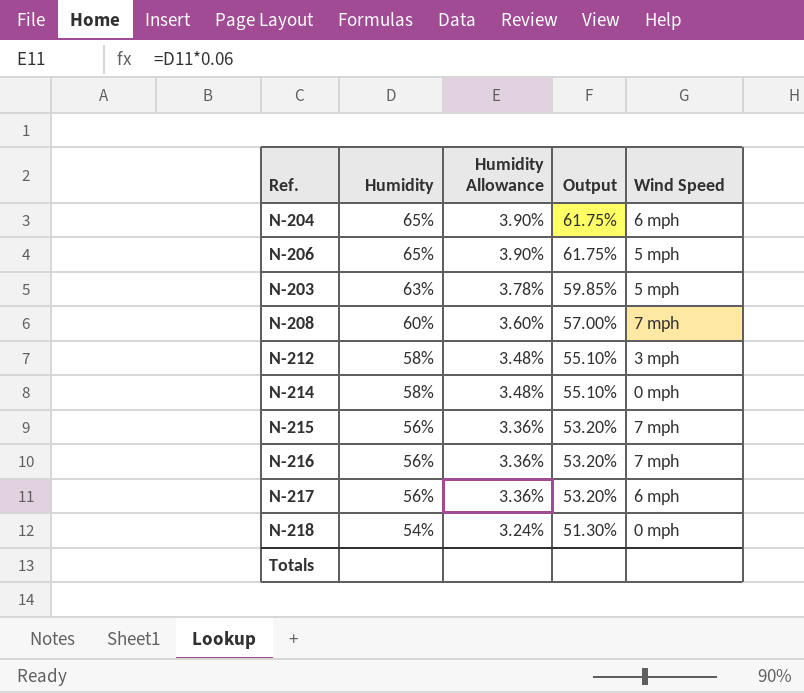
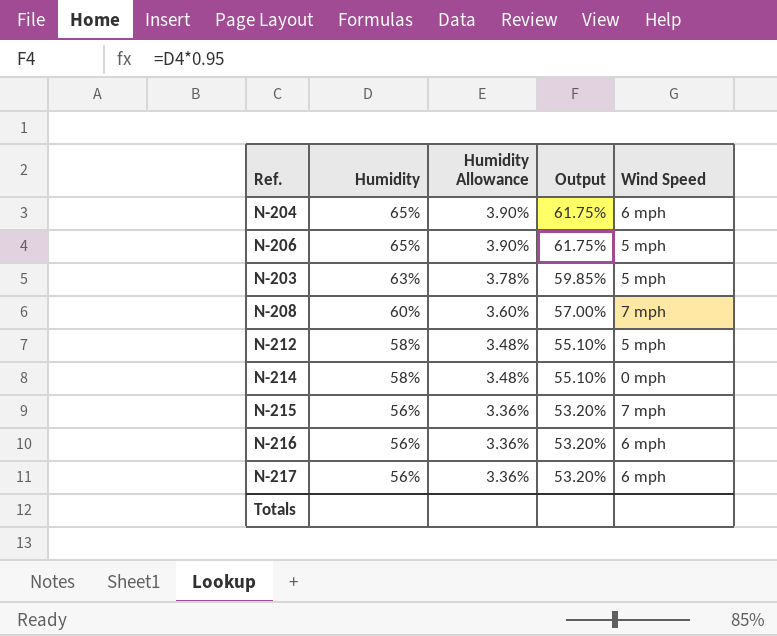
row N-218: 54% | 3.24% | 51.30% | 0 mph -> none
N-212 | Wind Speed: 3 mph -> 5 mph
N-216 | Wind Speed: 7 mph -> 6 mph

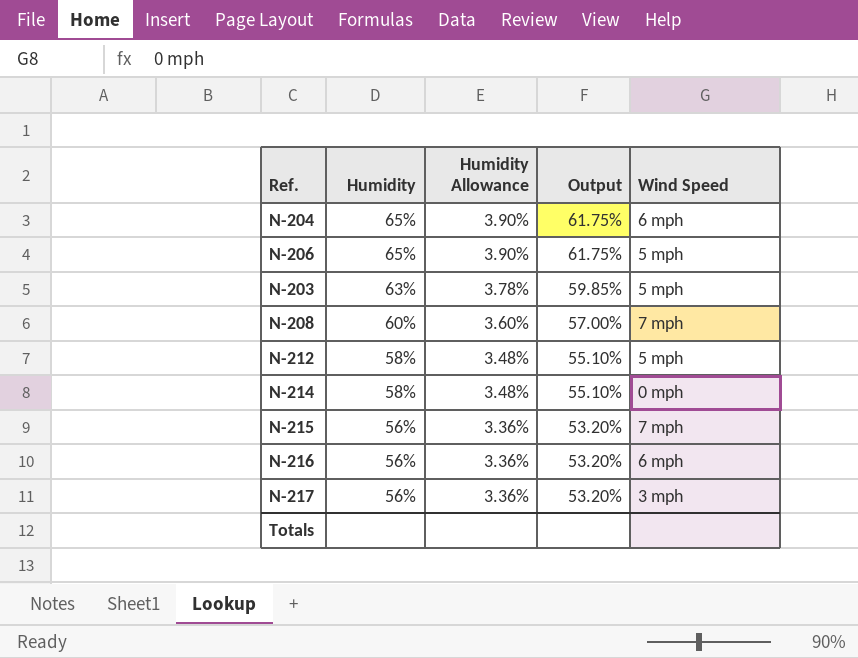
N-217 | Wind Speed: 6 mph -> 3 mph

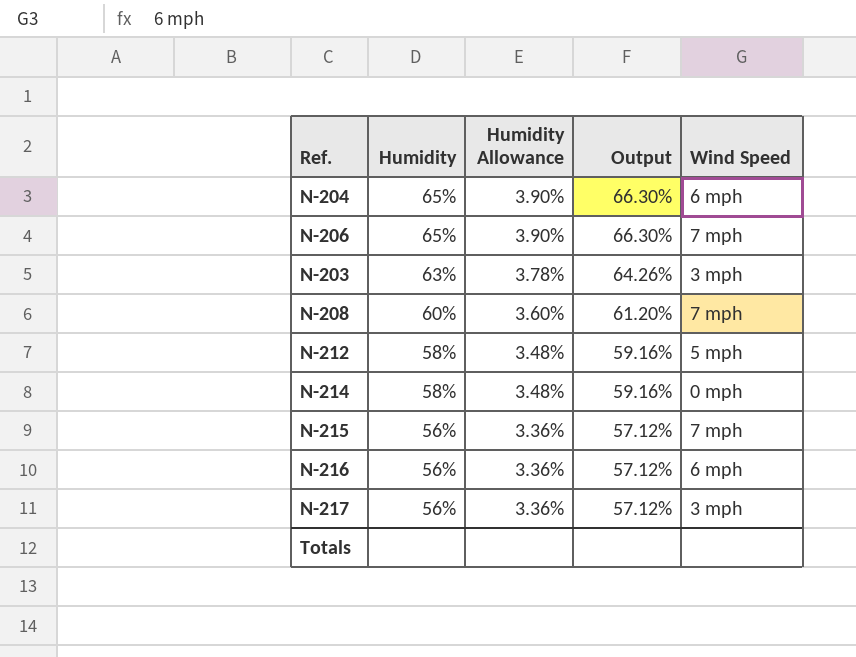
column Output | formula: [Humidity] * 0.95 -> [Humidity] * 1.02
N-206 | Wind Speed: 5 mph -> 7 mph
N-203 | Wind Speed: 5 mph -> 3 mph

